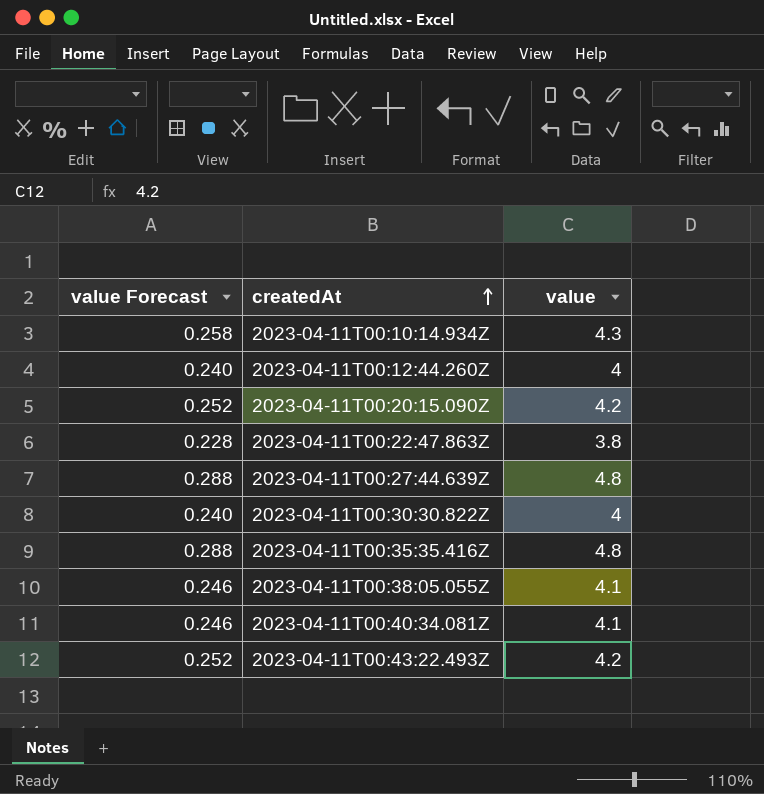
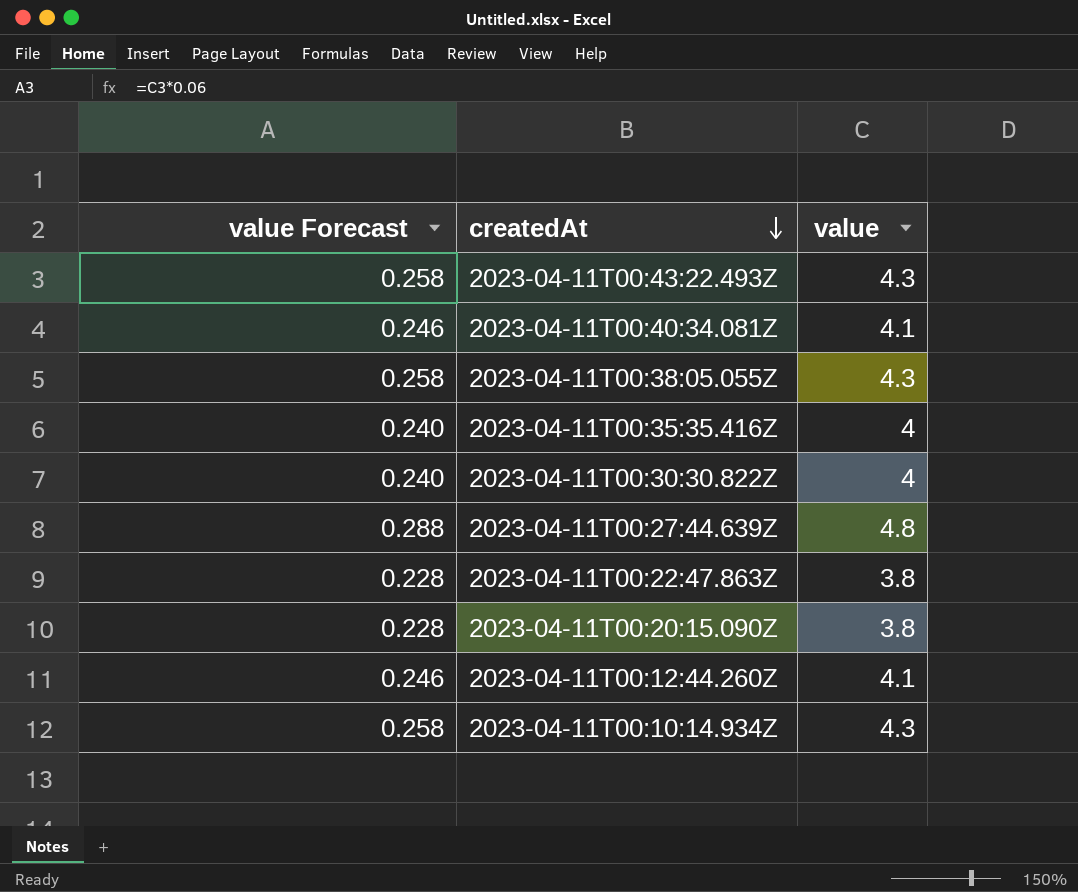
row order: createdAt ascending -> createdAt descending
2023-04-11T00:43:22.493Z | value Forecast: 0.252 -> 0.258
2023-04-11T00:43:22.493Z | value: 4.2 -> 4.3
2023-04-11T00:38:05.055Z | value Forecast: 0.246 -> 0.258
2023-04-11T00:38:05.055Z | value: 4.1 -> 4.3
2023-04-11T00:35:35.416Z | value Forecast: 0.288 -> 0.240
2023-04-11T00:35:35.416Z | value: 4.8 -> 4
2023-04-11T00:20:15.090Z | value Forecast: 0.252 -> 0.228
2023-04-11T00:20:15.090Z | value: 4.2 -> 3.8
2023-04-11T00:12:44.260Z | value Forecast: 0.240 -> 0.246
2023-04-11T00:12:44.260Z | value: 4 -> 4.1

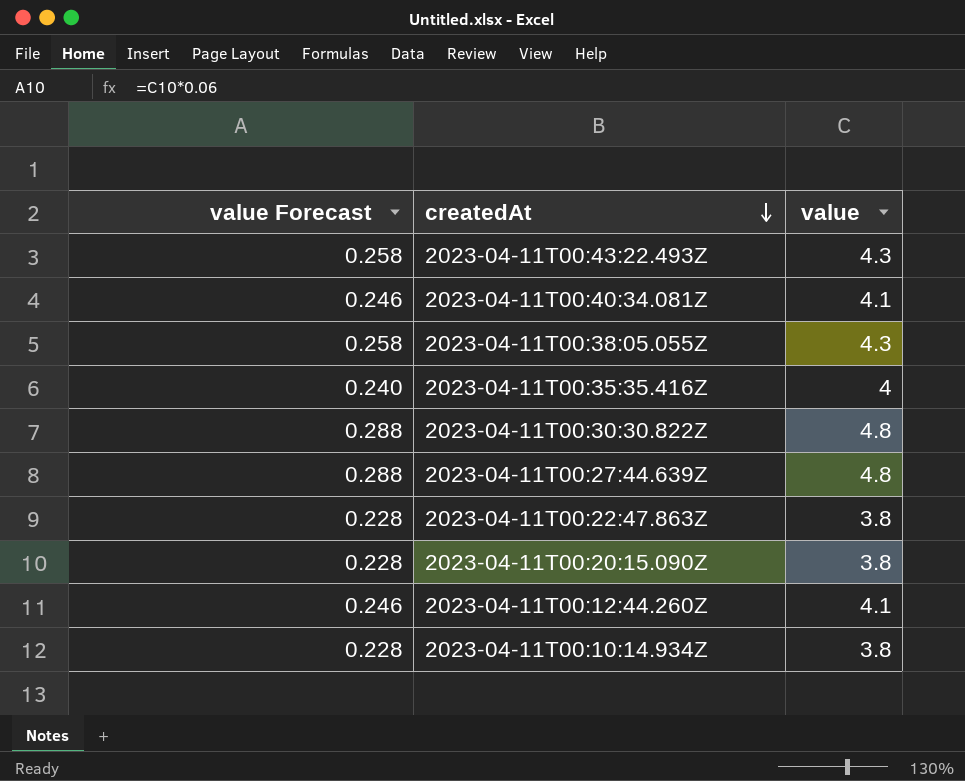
2023-04-11T00:30:30.822Z | value Forecast: 0.240 -> 0.288
2023-04-11T00:30:30.822Z | value: 4 -> 4.8
2023-04-11T00:10:14.934Z | value Forecast: 0.258 -> 0.228
2023-04-11T00:10:14.934Z | value: 4.3 -> 3.8

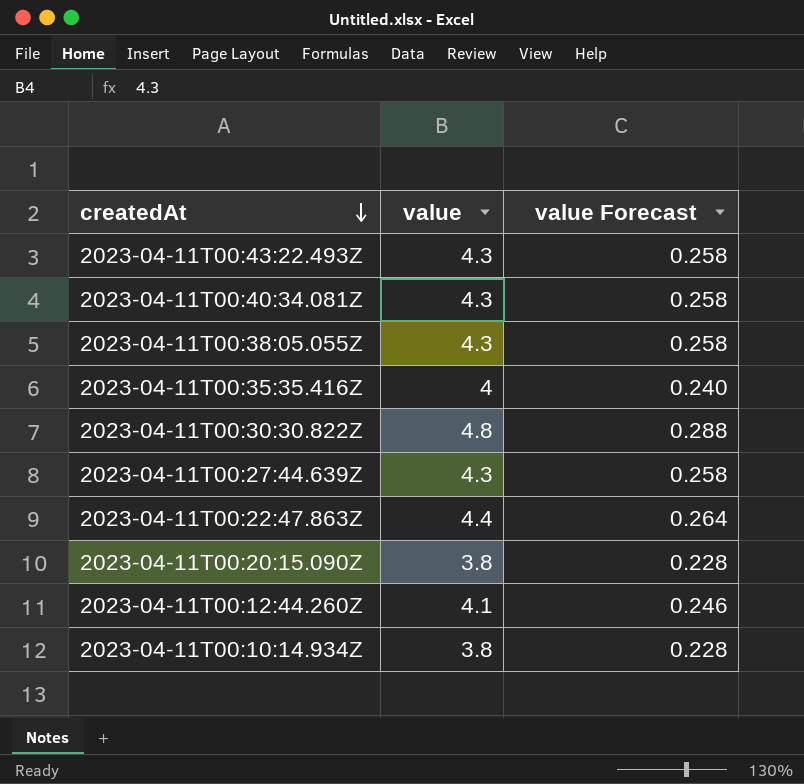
column value Forecast | position: 1 -> 3
2023-04-11T00:40:34.081Z | value: 4.1 -> 4.3
2023-04-11T00:40:34.081Z | value Forecast: 0.246 -> 0.258
2023-04-11T00:27:44.639Z | value: 4.8 -> 4.3
2023-04-11T00:27:44.639Z | value Forecast: 0.288 -> 0.258
2023-04-11T00:22:47.863Z | value: 3.8 -> 4.4
2023-04-11T00:22:47.863Z | value Forecast: 0.228 -> 0.264

